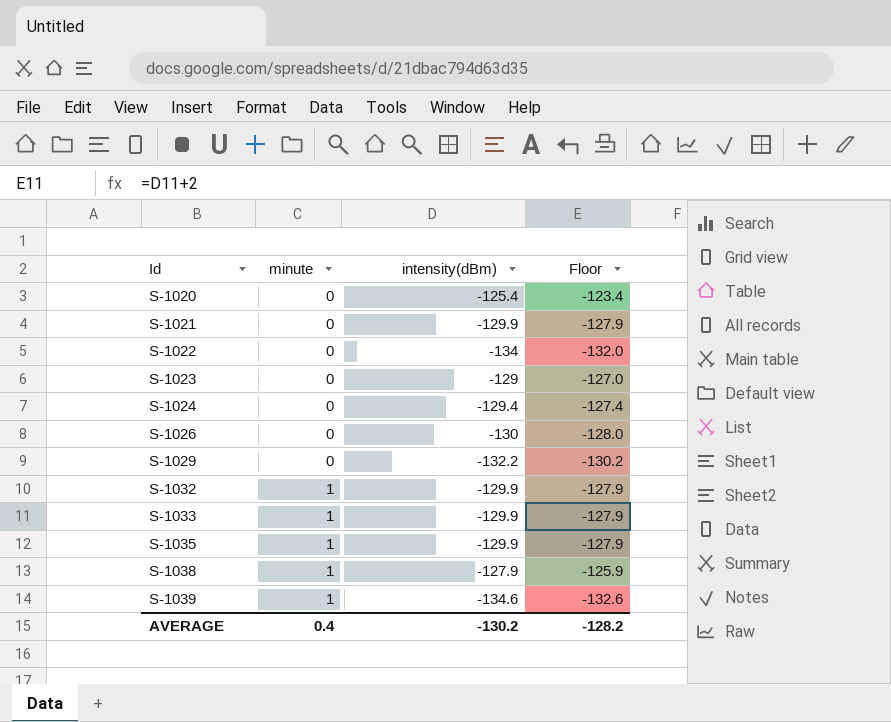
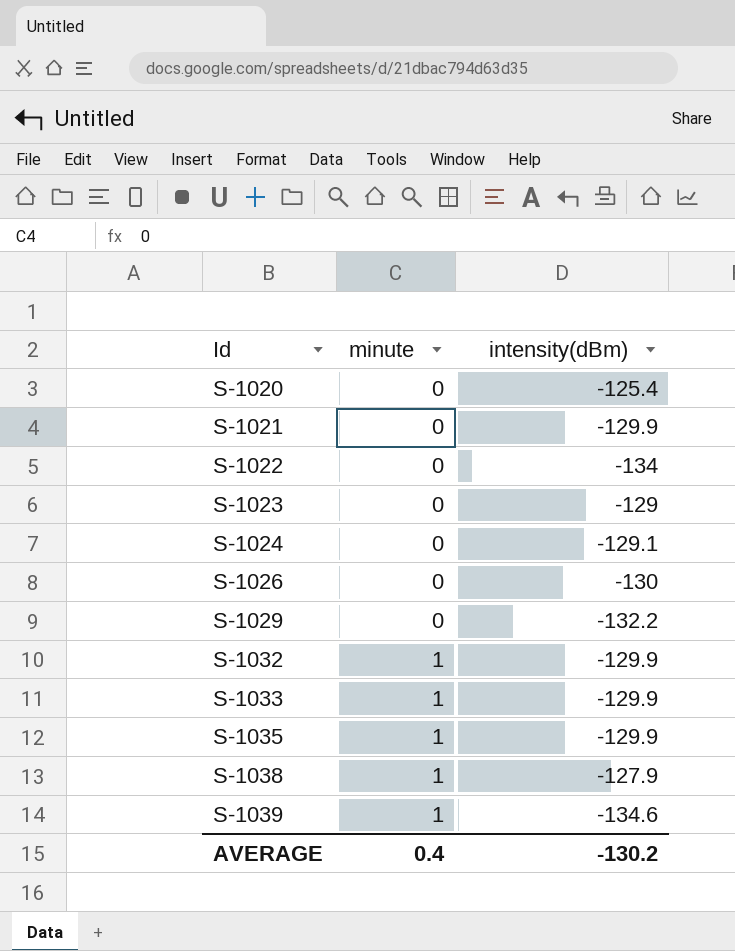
column Floor | formula: [intensity(dBm)] + 2 -> none
S-1024 | intensity(dBm): -129.4 -> -129.1

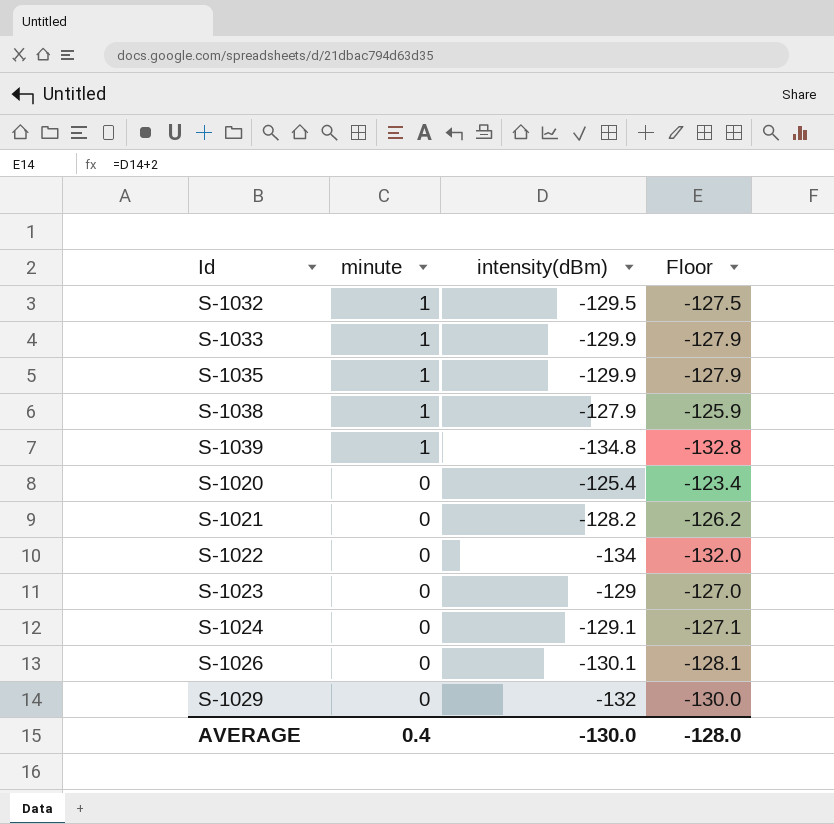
row order: Id ascending -> minute descending
column Floor | formula: none -> [intensity(dBm)] + 2
S-1032 | intensity(dBm): -129.9 -> -129.5
S-1039 | intensity(dBm): -134.6 -> -134.8
S-1021 | intensity(dBm): -129.9 -> -128.2
S-1026 | intensity(dBm): -130 -> -130.1
S-1029 | intensity(dBm): -132.2 -> -132
AVERAGE | intensity(dBm): -130.2 -> -130.0

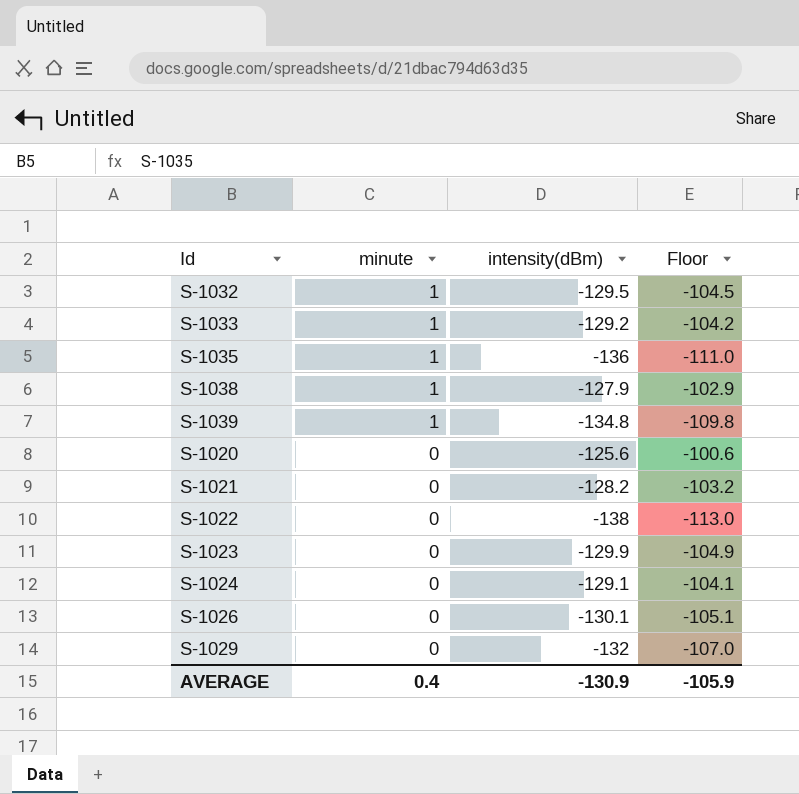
column Floor | formula: [intensity(dBm)] + 2 -> [intensity(dBm)] + 25
S-1033 | intensity(dBm): -129.9 -> -129.2
S-1035 | intensity(dBm): -129.9 -> -136
S-1020 | intensity(dBm): -125.4 -> -125.6
S-1022 | intensity(dBm): -134 -> -138
S-1023 | intensity(dBm): -129 -> -129.9
AVERAGE | intensity(dBm): -130.0 -> -130.9
AVERAGE | Floor: -128.0 -> -105.9

